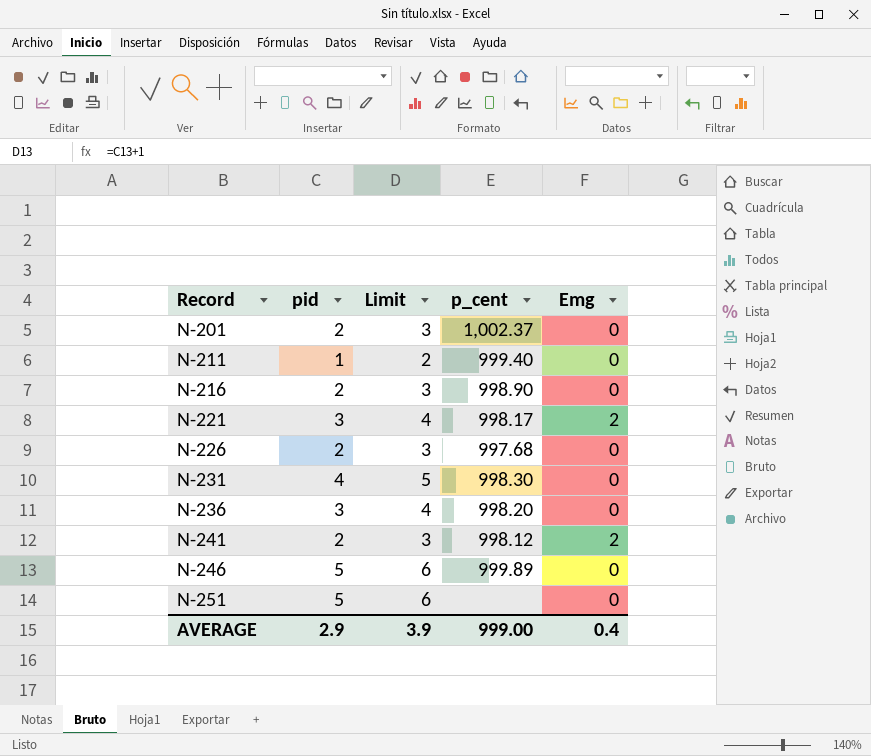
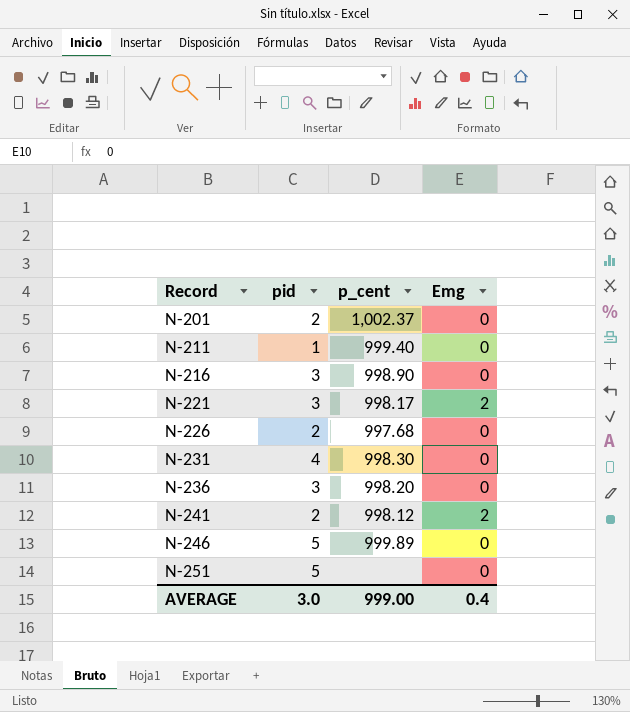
column Limit | formula: [pid] + 1 -> none
N-216 | pid: 2 -> 3
AVERAGE | pid: 2.9 -> 3.0

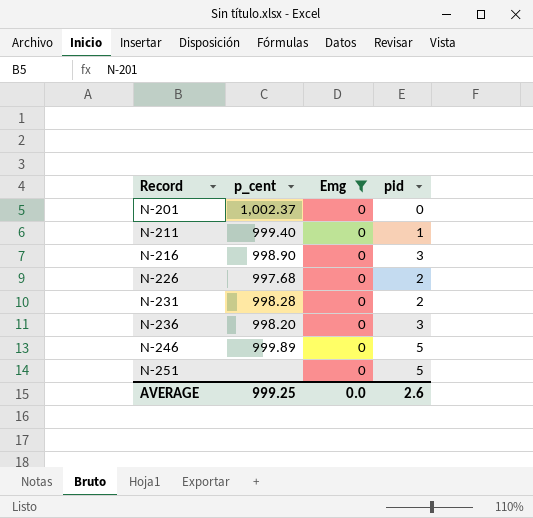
filter: none -> Emg = 0
column pid | position: 2 -> 4
N-201 | pid: 2 -> 0
N-231 | p_cent: 998.30 -> 998.28
N-231 | pid: 4 -> 2
AVERAGE | p_cent: 999.00 -> 999.25
AVERAGE | Emg: 0.4 -> 0.0
AVERAGE | pid: 3.0 -> 2.6

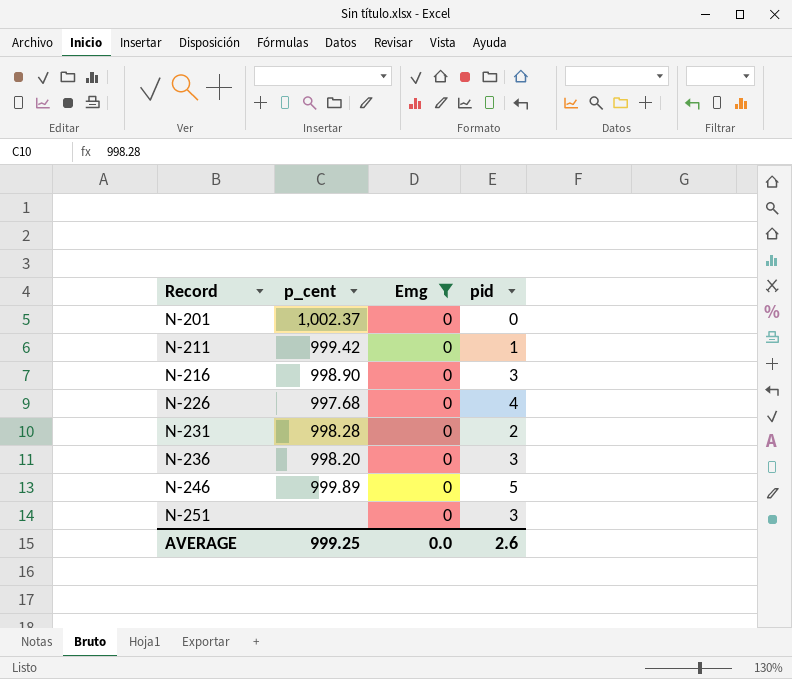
N-211 | p_cent: 999.40 -> 999.42
N-226 | pid: 2 -> 4
N-251 | pid: 5 -> 3

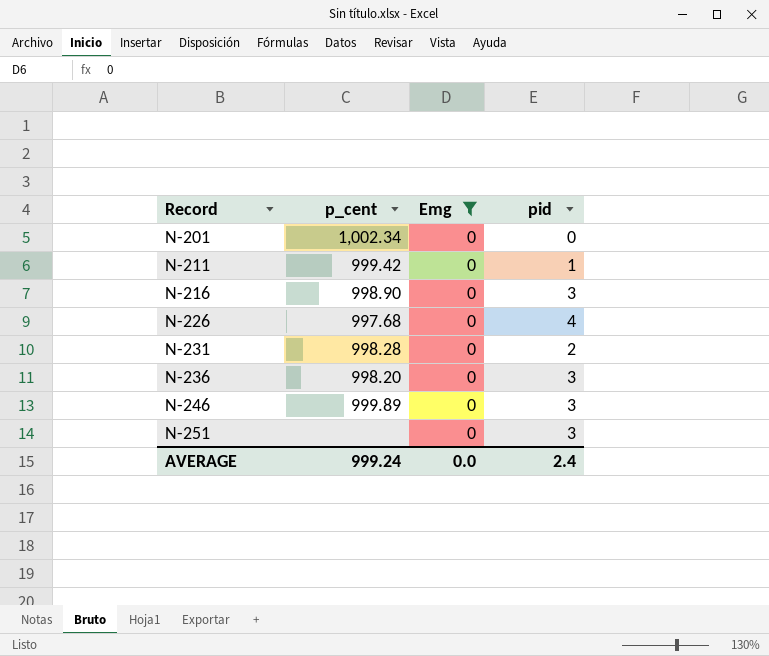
N-201 | p_cent: 1,002.37 -> 1,002.34
N-246 | pid: 5 -> 3
AVERAGE | p_cent: 999.25 -> 999.24
AVERAGE | pid: 2.6 -> 2.4

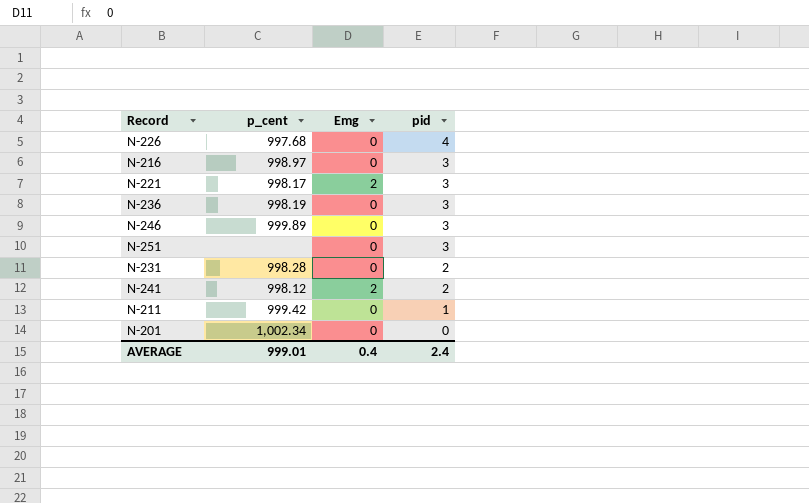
filter: Emg = 0 -> none
row order: Record ascending -> pid descending
N-216 | p_cent: 998.90 -> 998.97
N-236 | p_cent: 998.20 -> 998.19
AVERAGE | p_cent: 999.24 -> 999.01
AVERAGE | Emg: 0.0 -> 0.4

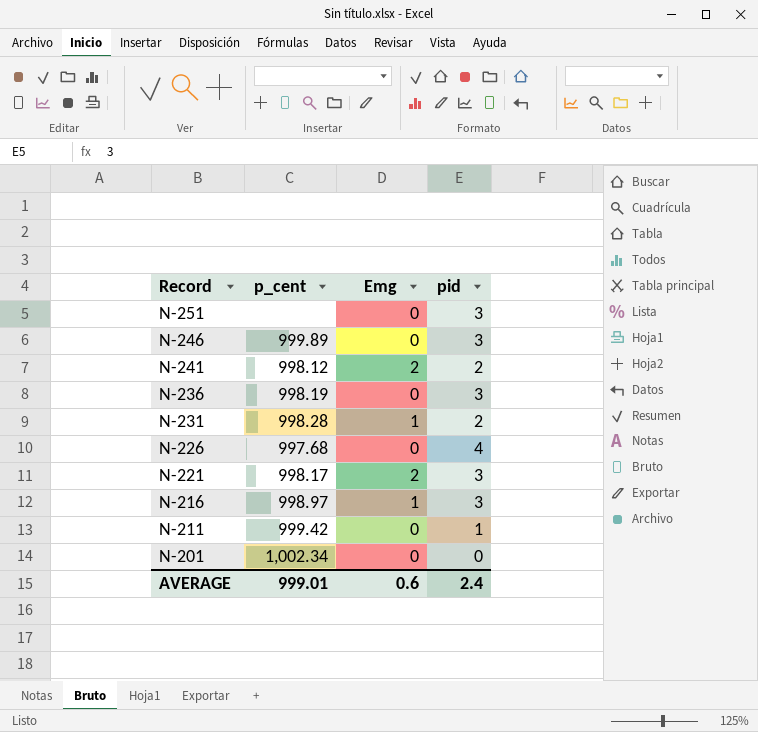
row order: pid descending -> Record descending
N-231 | Emg: 0 -> 1
N-216 | Emg: 0 -> 1
AVERAGE | Emg: 0.4 -> 0.6

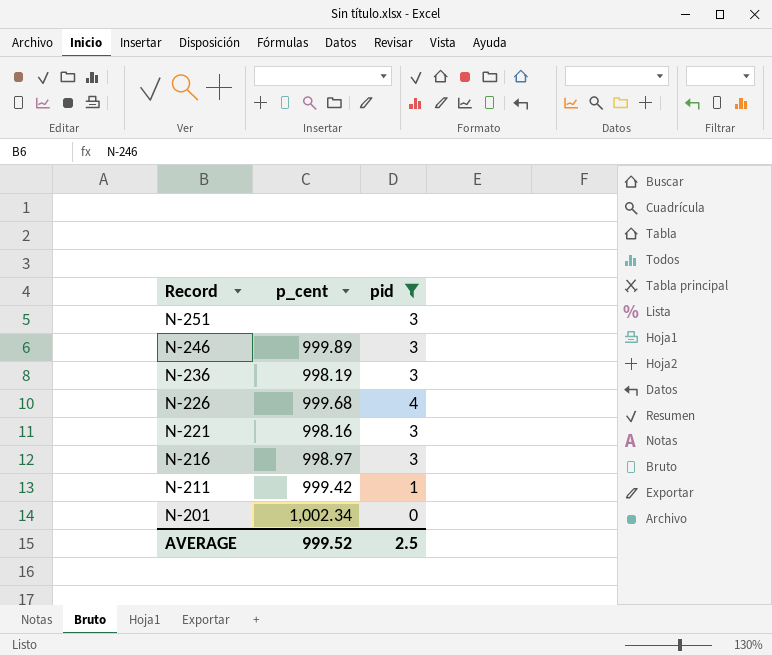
filter: none -> pid != 2
column Emg | position: 3 -> none
N-226 | p_cent: 997.68 -> 999.68
N-221 | p_cent: 998.17 -> 998.16
AVERAGE | p_cent: 999.01 -> 999.52
AVERAGE | pid: 2.4 -> 2.5

